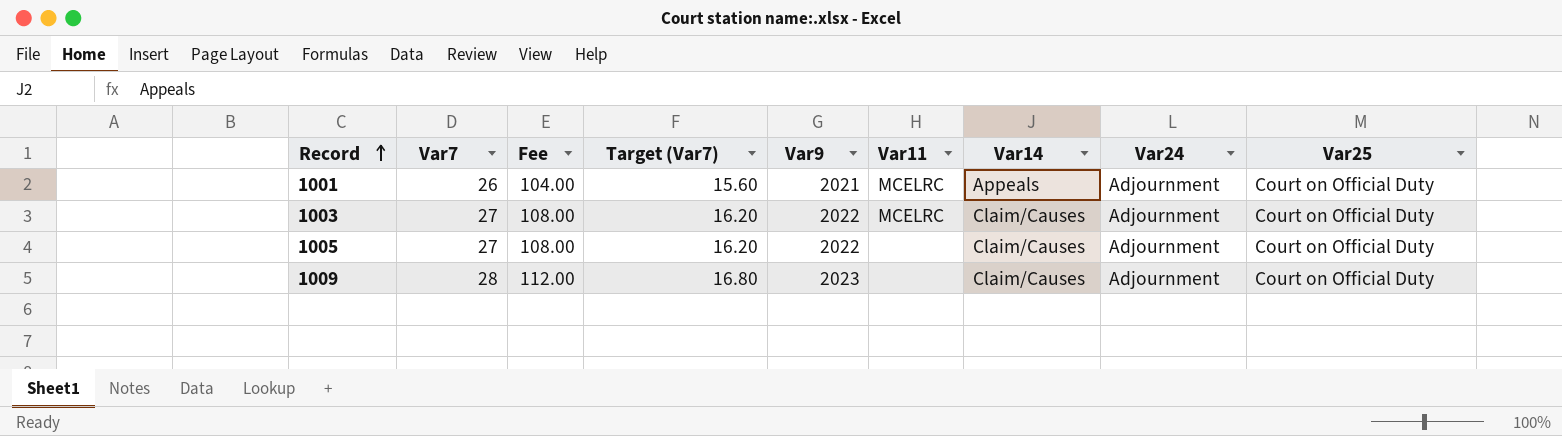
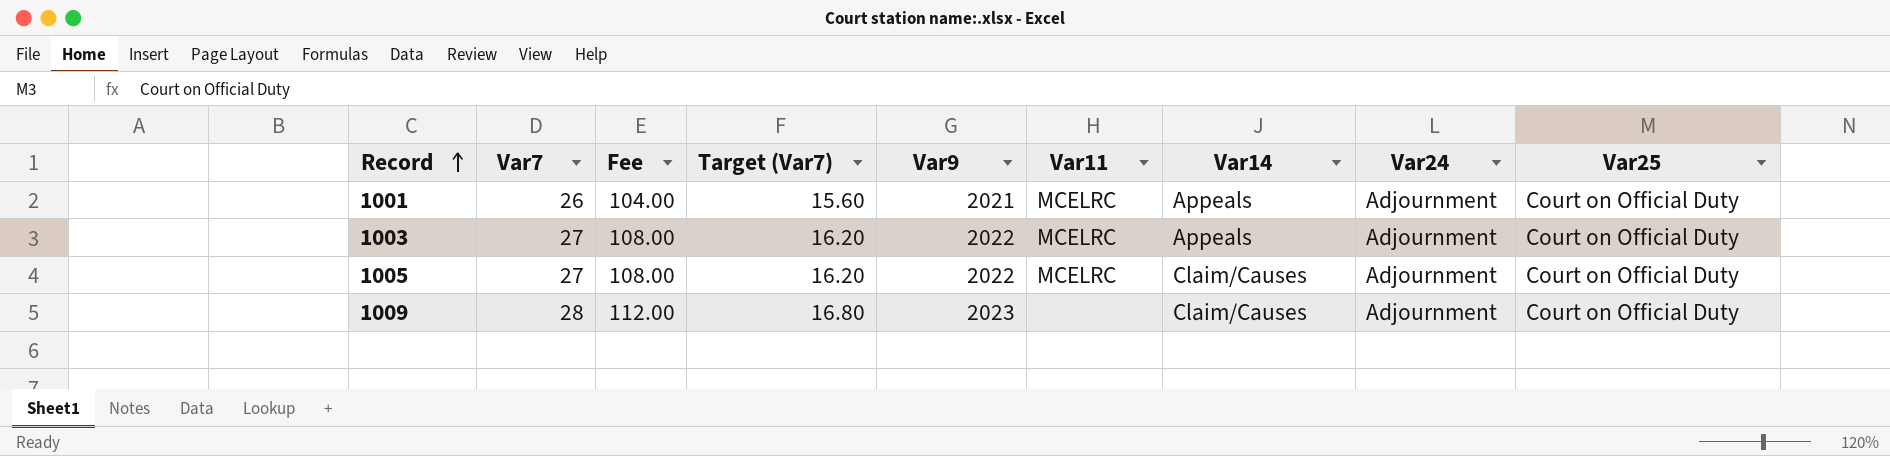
1003 | Var14: Claim/Causes -> Appeals
1005 | Var11: none -> MCELRC

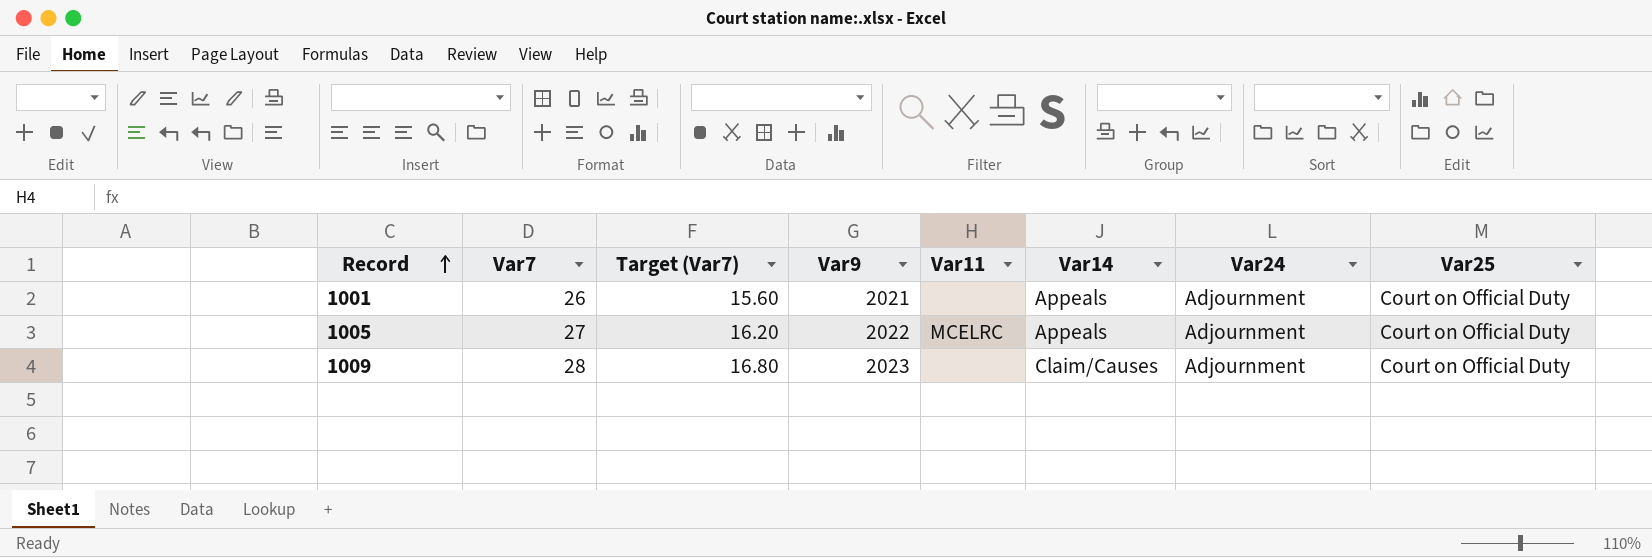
column Fee | formula: [Var7] * 4 -> none
row 1003: 27 | 108.00 | 16.20 | 2022 | MCELRC | Appeals | Adjournment | Court on Official Duty -> none
1001 | Var11: MCELRC -> none
1005 | Var14: Claim/Causes -> Appeals

